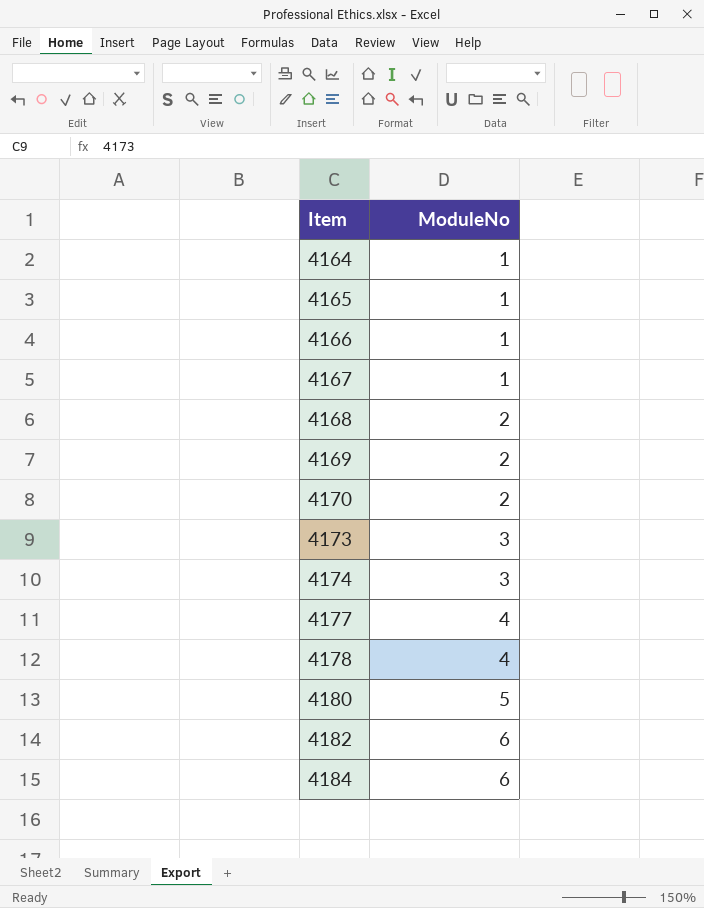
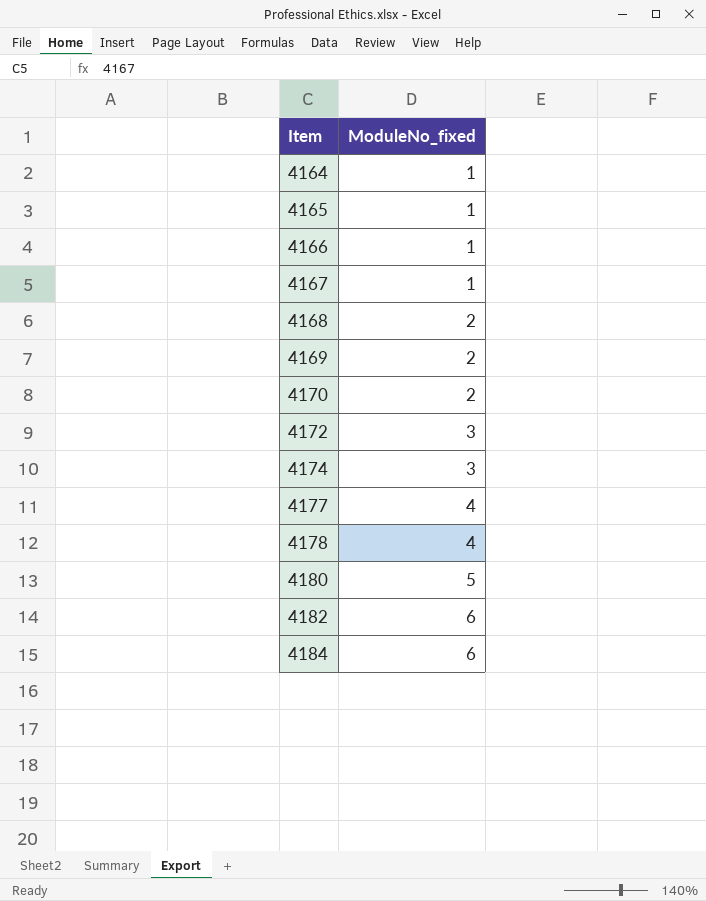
column name: ModuleNo -> ModuleNo_fixed
row 4173: 3 -> none
row 4172: none -> 3

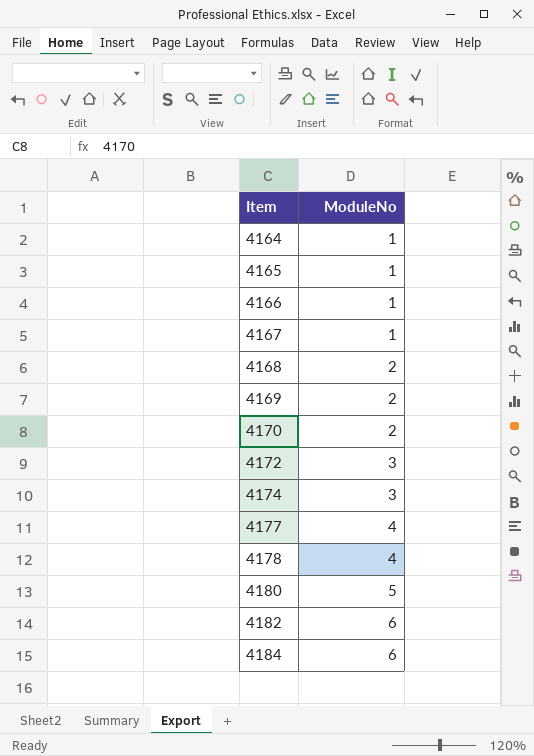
column name: ModuleNo_fixed -> ModuleNo

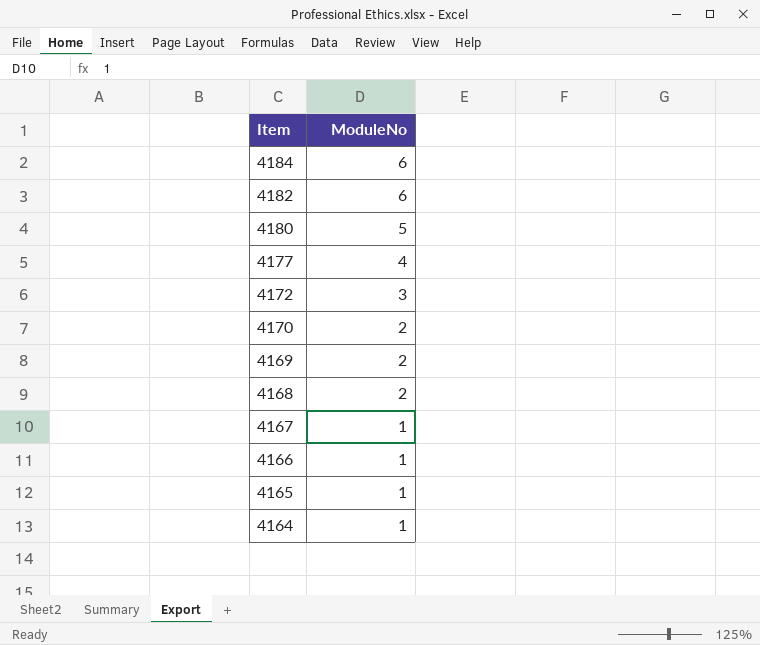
row order: Item ascending -> Item descending
row 4174: 3 -> none
row 4178: 4 -> none

